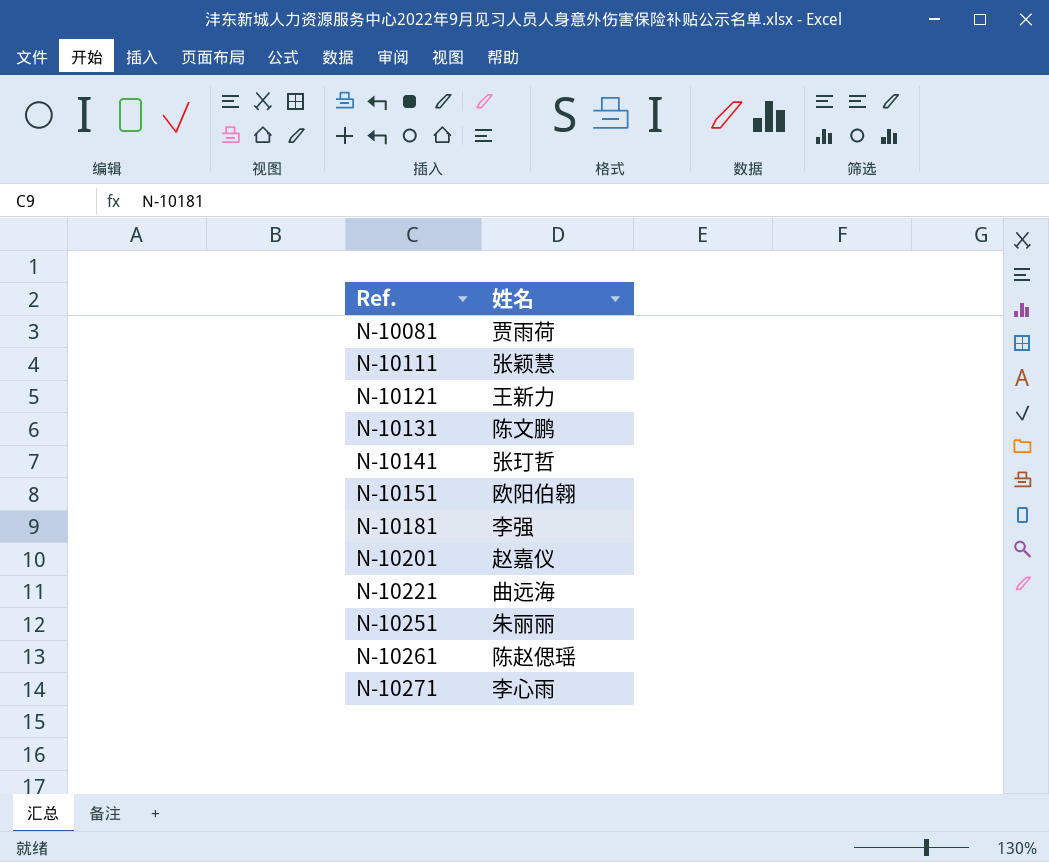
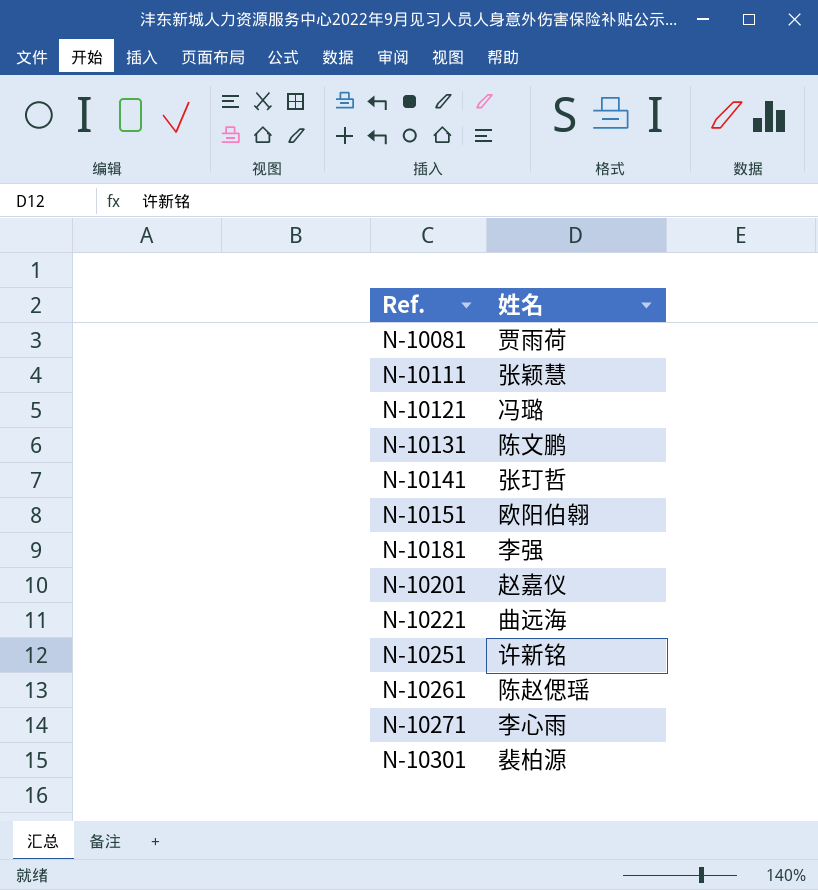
N-10121 | 姓名: 王新力 -> 冯璐
N-10251 | 姓名: 朱丽丽 -> 许新铭
row N-10301: none -> 裴柏源

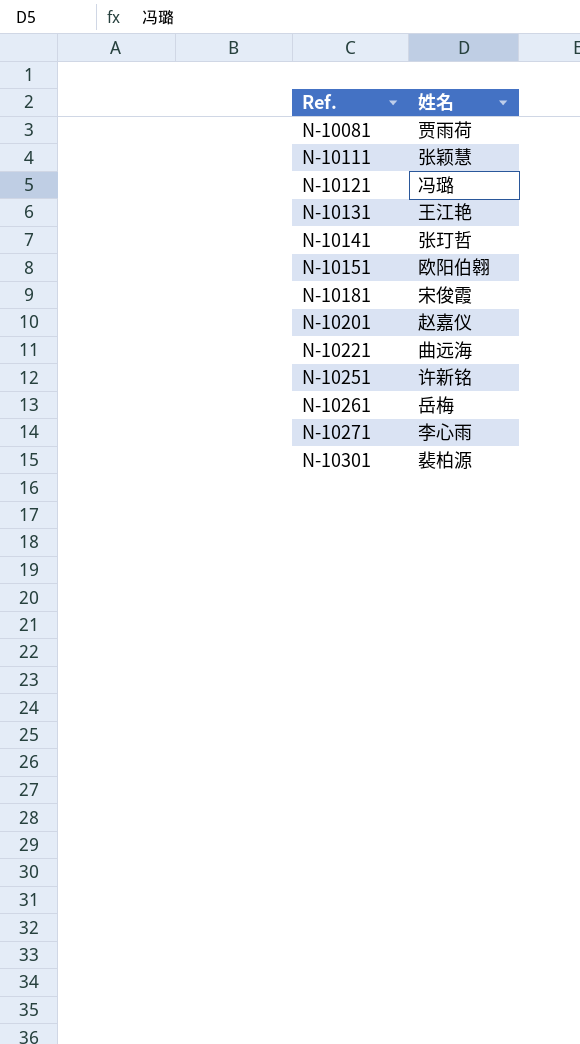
N-10131 | 姓名: 陈文鹏 -> 王江艳
N-10181 | 姓名: 李强 -> 宋俊霞
N-10261 | 姓名: 陈赵偲瑶 -> 岳梅

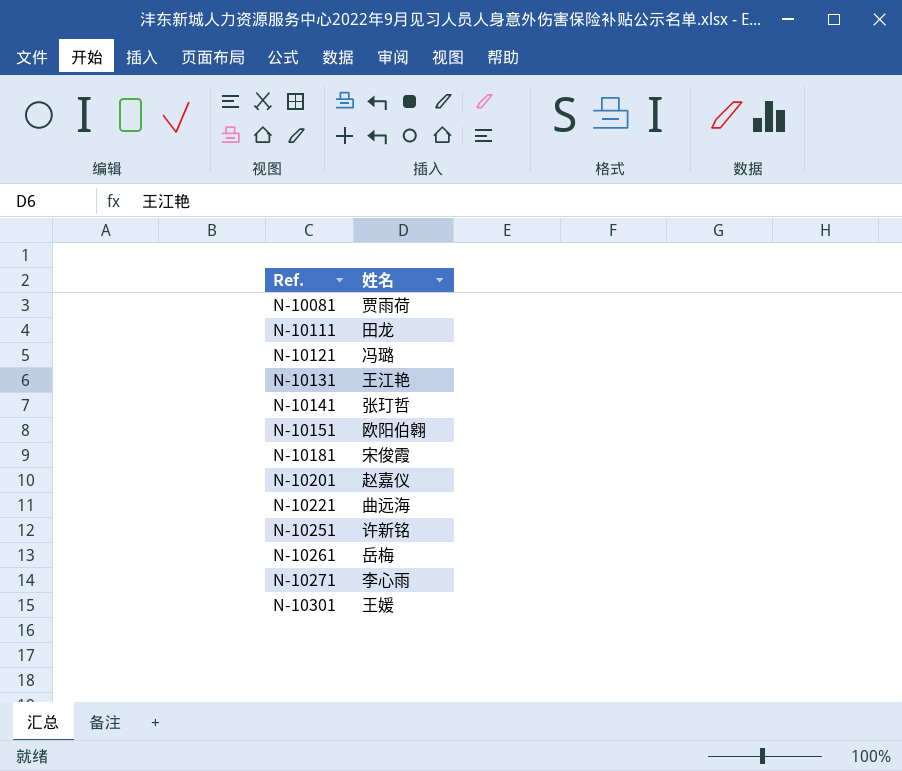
N-10111 | 姓名: 张颖慧 -> 田龙
N-10301 | 姓名: 裴柏源 -> 王媛

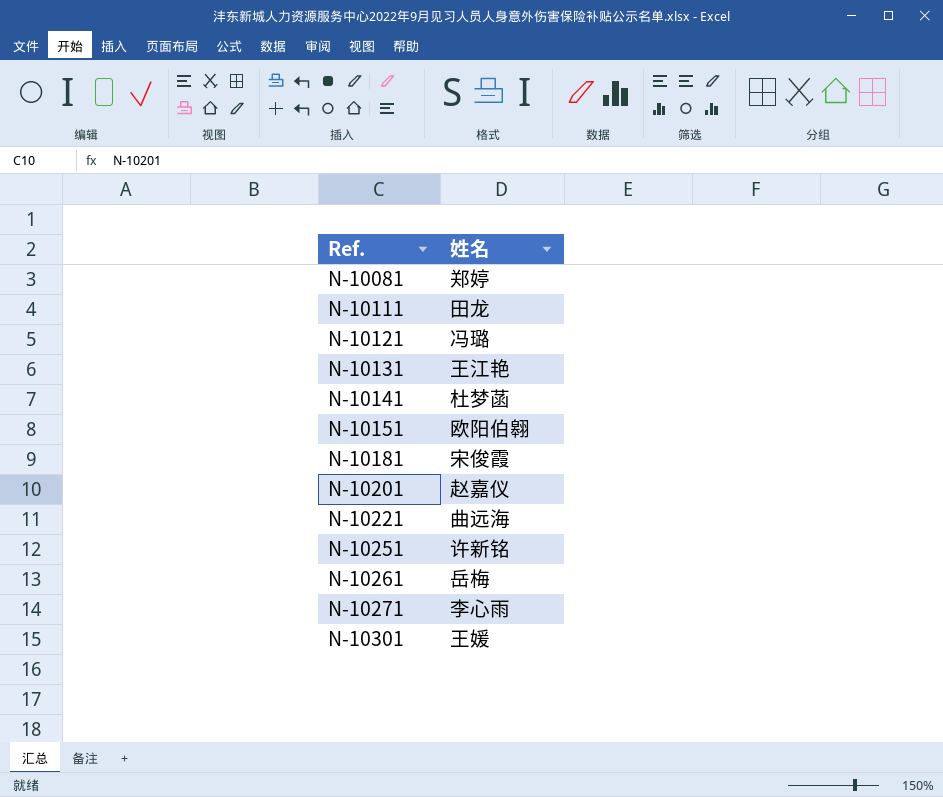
N-10081 | 姓名: 贾雨荷 -> 郑婷
N-10141 | 姓名: 张玎哲 -> 杜梦菡

